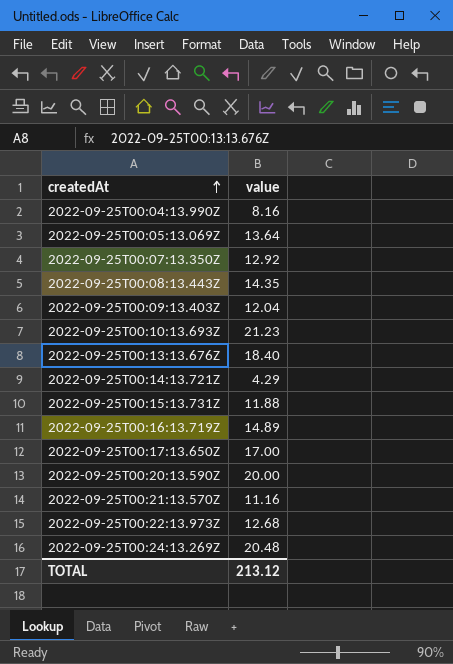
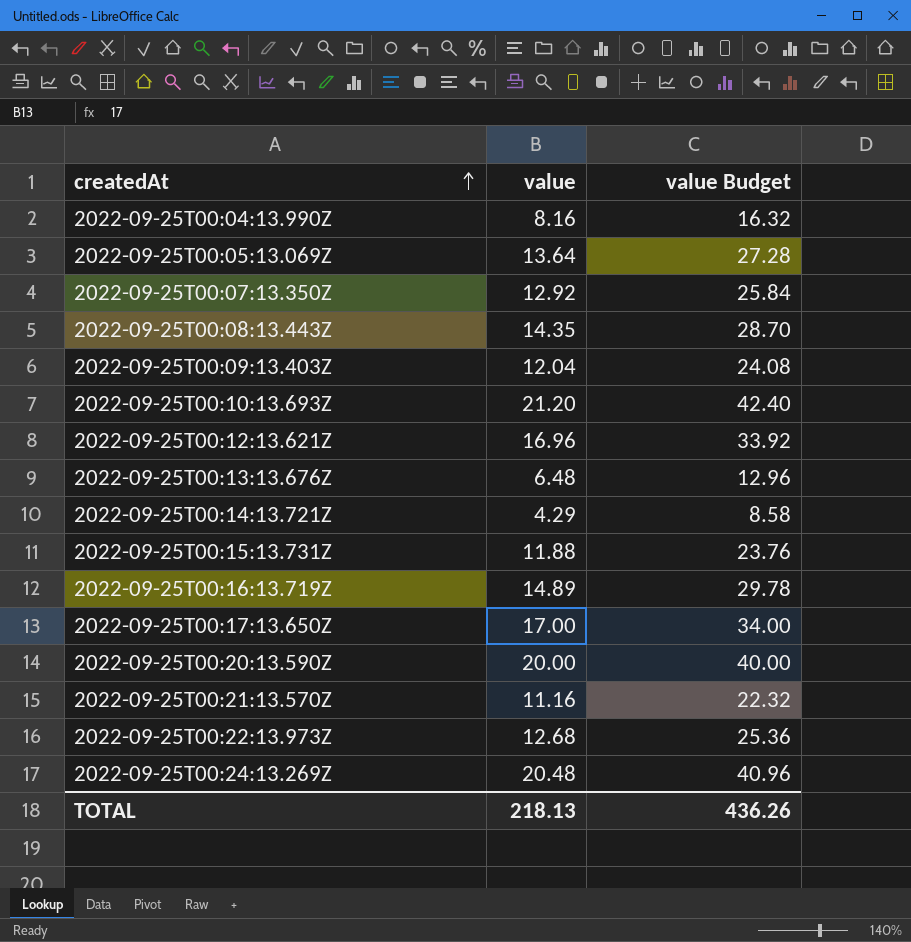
column value Budget | formula: none -> [value] * 2
2022-09-25T00:10:13.693Z | value: 21.23 -> 21.20
row 2022-09-25T00:12:13.621Z: none -> 16.96 | 33.92
2022-09-25T00:13:13.676Z | value: 18.40 -> 6.48
TOTAL | value: 213.12 -> 218.13

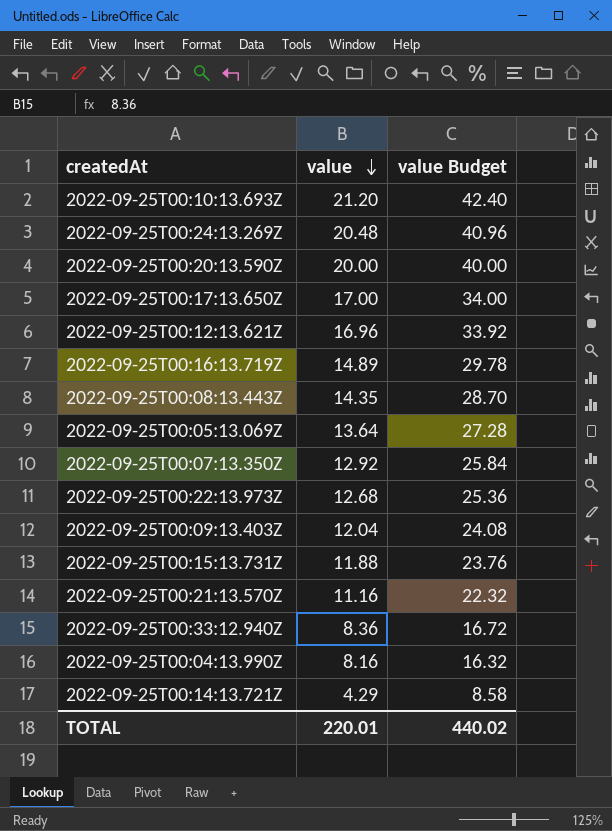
row order: createdAt ascending -> value descending
row 2022-09-25T00:13:13.676Z: 6.48 | 12.96 -> none
row 2022-09-25T00:33:12.940Z: none -> 8.36 | 16.72
TOTAL | value: 218.13 -> 220.01
TOTAL | value Budget: 436.26 -> 440.02

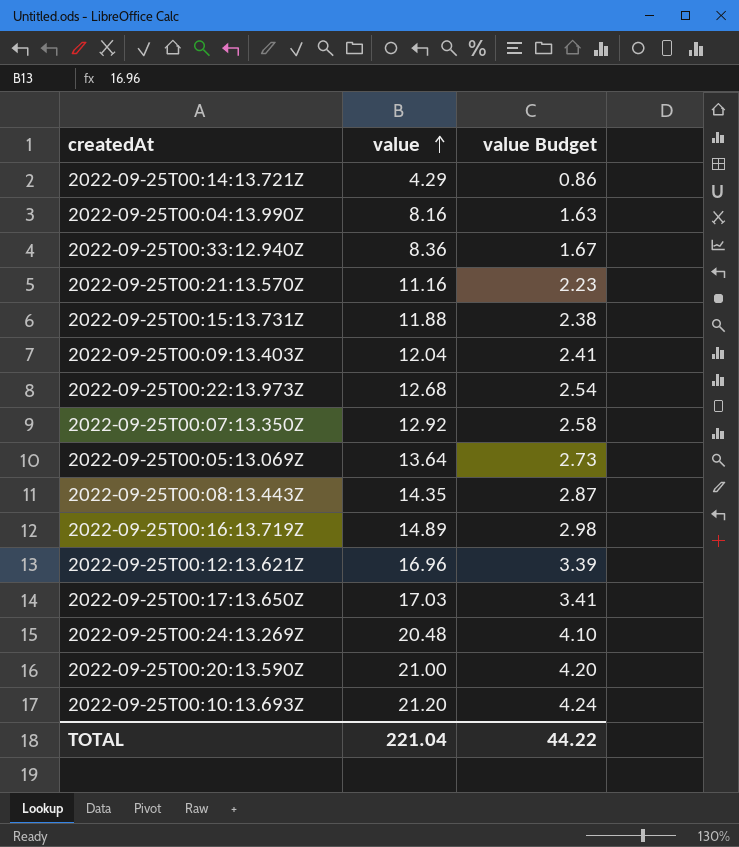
row order: value descending -> value ascending
column value Budget | formula: [value] * 2 -> [value] * 0.2
2022-09-25T00:17:13.650Z | value: 17.00 -> 17.03
2022-09-25T00:20:13.590Z | value: 20.00 -> 21.00
TOTAL | value: 220.01 -> 221.04
TOTAL | value Budget: 440.02 -> 44.22

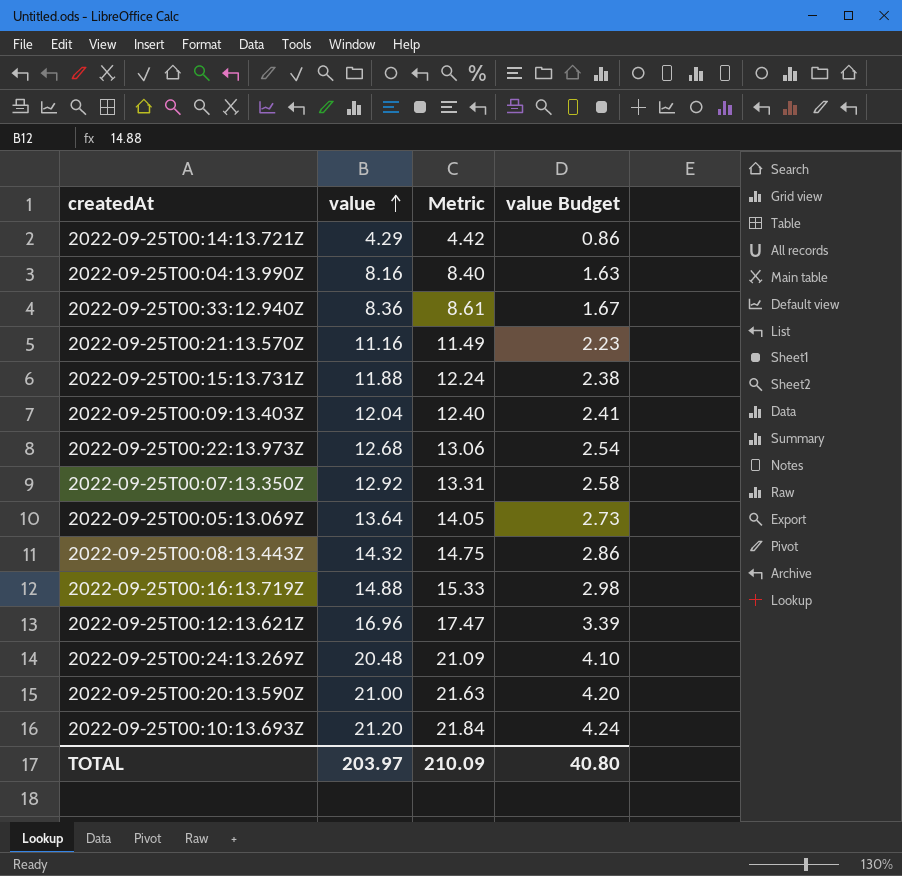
column Metric | formula: none -> [value] * 1.03
row 2022-09-25T00:17:13.650Z: 17.03 | 3.41 -> none
2022-09-25T00:08:13.443Z | value: 14.35 -> 14.32
2022-09-25T00:08:13.443Z | value Budget: 2.87 -> 2.86
2022-09-25T00:16:13.719Z | value: 14.89 -> 14.88
TOTAL | value: 221.04 -> 203.97
TOTAL | value Budget: 44.22 -> 40.80

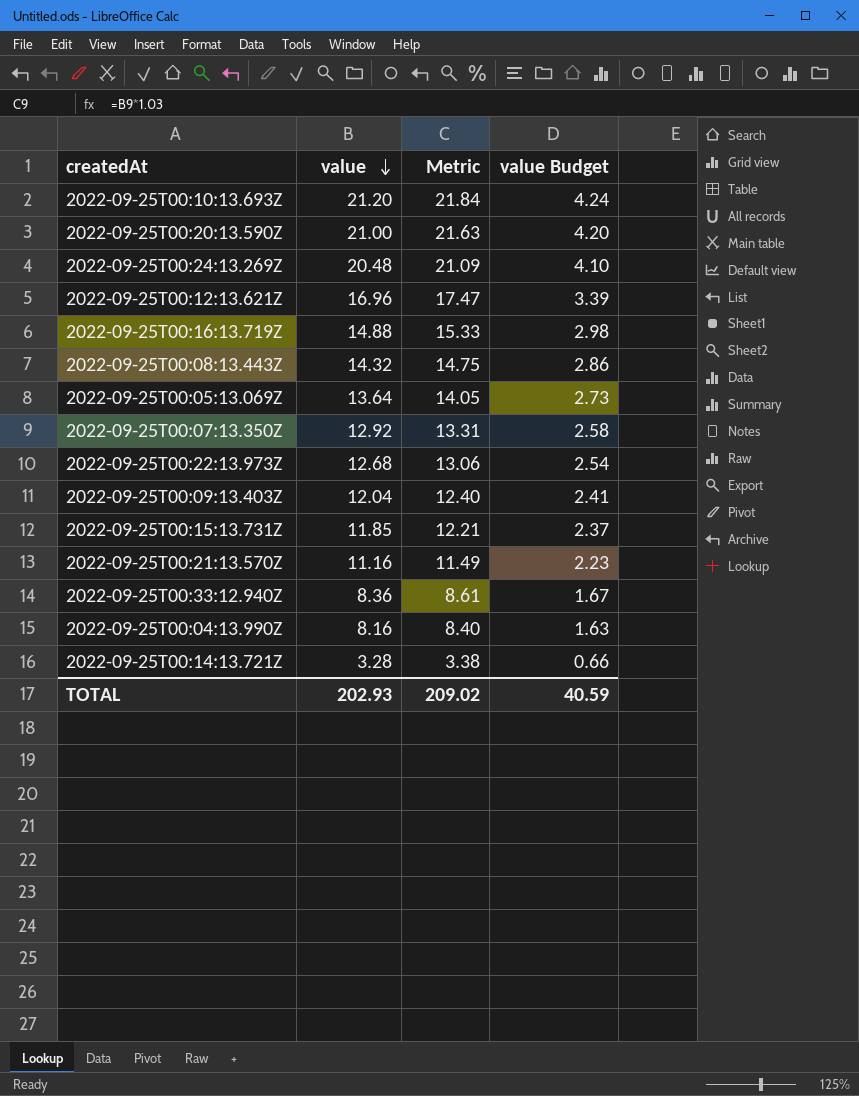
row order: value ascending -> value descending
2022-09-25T00:15:13.731Z | value: 11.88 -> 11.85
2022-09-25T00:15:13.731Z | Metric: 12.24 -> 12.21
2022-09-25T00:15:13.731Z | value Budget: 2.38 -> 2.37
2022-09-25T00:14:13.721Z | value: 4.29 -> 3.28
2022-09-25T00:14:13.721Z | Metric: 4.42 -> 3.38
2022-09-25T00:14:13.721Z | value Budget: 0.86 -> 0.66
TOTAL | value: 203.97 -> 202.93
TOTAL | Metric: 210.09 -> 209.02
TOTAL | value Budget: 40.80 -> 40.59

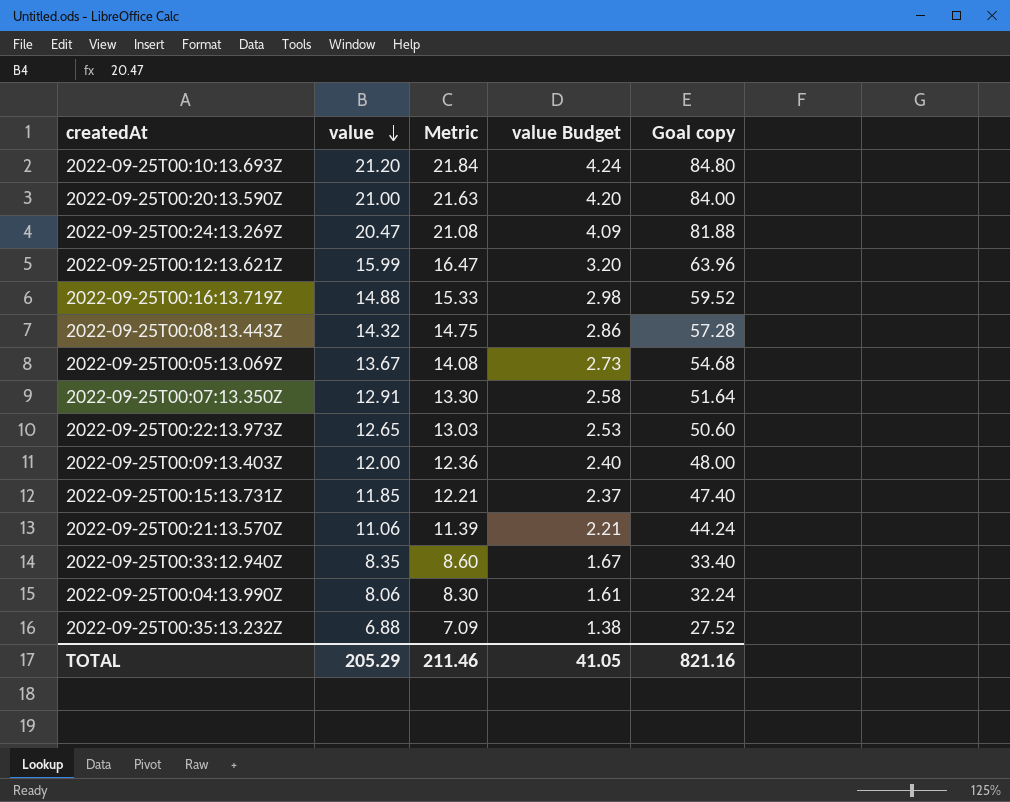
column Goal copy | formula: none -> [value] * 4
row 2022-09-25T00:14:13.721Z: 3.28 | 3.38 | 0.66 -> none
2022-09-25T00:24:13.269Z | value: 20.48 -> 20.47
2022-09-25T00:24:13.269Z | Metric: 21.09 -> 21.08
2022-09-25T00:24:13.269Z | value Budget: 4.10 -> 4.09
2022-09-25T00:12:13.621Z | value: 16.96 -> 15.99
2022-09-25T00:12:13.621Z | Metric: 17.47 -> 16.47
2022-09-25T00:12:13.621Z | value Budget: 3.39 -> 3.20
2022-09-25T00:05:13.069Z | value: 13.64 -> 13.67
2022-09-25T00:05:13.069Z | Metric: 14.05 -> 14.08
2022-09-25T00:07:13.350Z | value: 12.92 -> 12.91
2022-09-25T00:07:13.350Z | Metric: 13.31 -> 13.30
2022-09-25T00:22:13.973Z | value: 12.68 -> 12.65
2022-09-25T00:22:13.973Z | Metric: 13.06 -> 13.03
2022-09-25T00:22:13.973Z | value Budget: 2.54 -> 2.53
2022-09-25T00:09:13.403Z | value: 12.04 -> 12.00
2022-09-25T00:09:13.403Z | Metric: 12.40 -> 12.36
2022-09-25T00:09:13.403Z | value Budget: 2.41 -> 2.40
2022-09-25T00:21:13.570Z | value: 11.16 -> 11.06
2022-09-25T00:21:13.570Z | Metric: 11.49 -> 11.39
2022-09-25T00:21:13.570Z | value Budget: 2.23 -> 2.21
2022-09-25T00:33:12.940Z | value: 8.36 -> 8.35
2022-09-25T00:33:12.940Z | Metric: 8.61 -> 8.60
2022-09-25T00:04:13.990Z | value: 8.16 -> 8.06
2022-09-25T00:04:13.990Z | Metric: 8.40 -> 8.30
2022-09-25T00:04:13.990Z | value Budget: 1.63 -> 1.61
row 2022-09-25T00:35:13.232Z: none -> 6.88 | 7.09 | 1.38 | 27.52
TOTAL | value: 202.93 -> 205.29
TOTAL | Metric: 209.02 -> 211.46
TOTAL | value Budget: 40.59 -> 41.05

